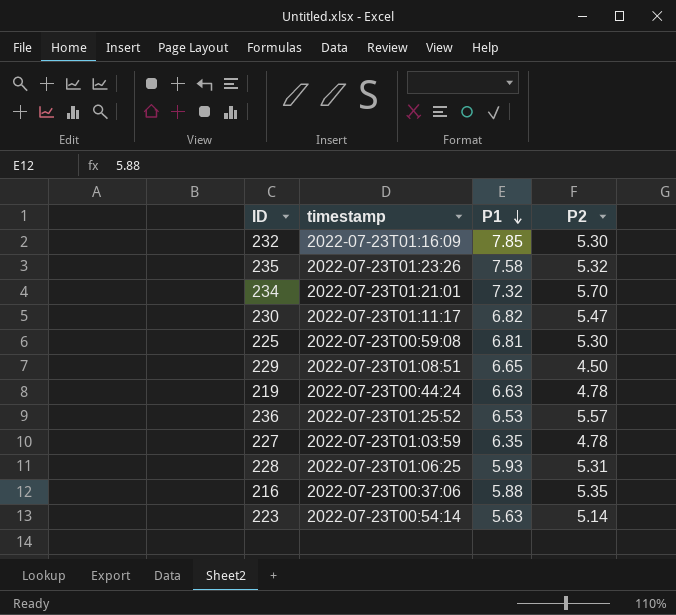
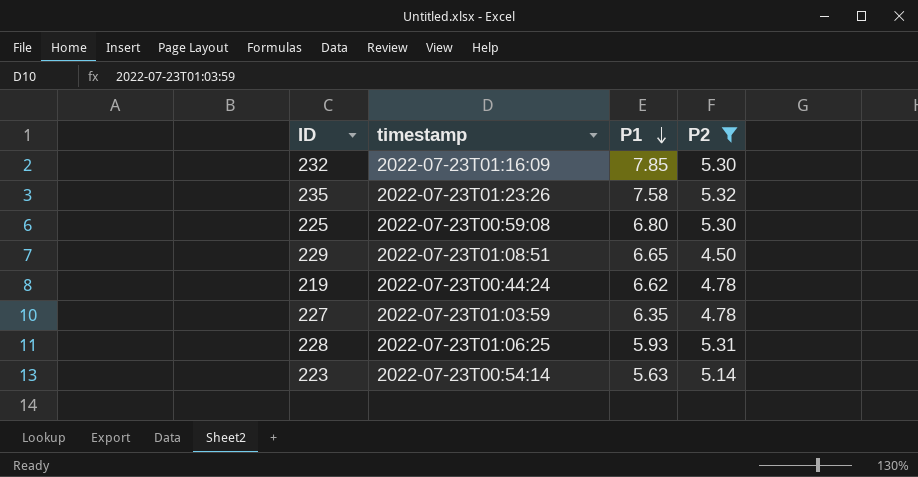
filter: none -> P2 <= 5.32
225 | P1: 6.81 -> 6.80
219 | P1: 6.63 -> 6.62

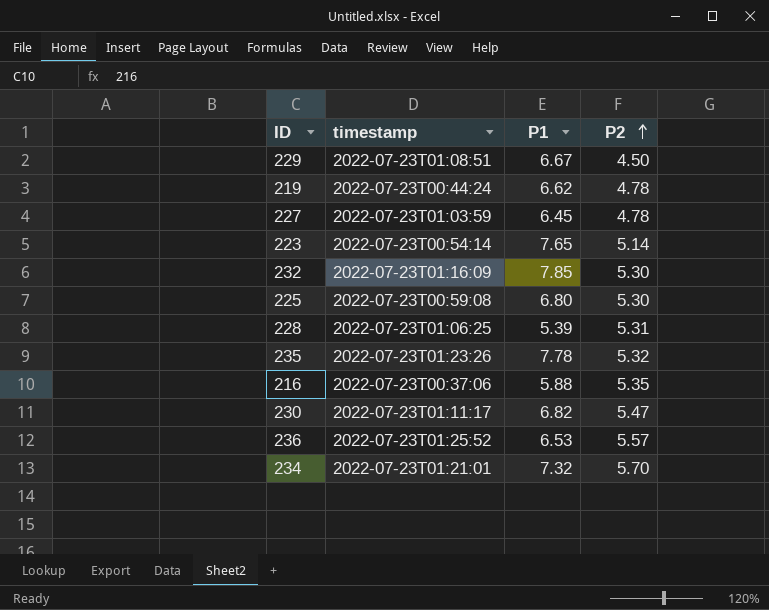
filter: P2 <= 5.32 -> none
row order: P1 descending -> P2 ascending
229 | P1: 6.65 -> 6.67
227 | P1: 6.35 -> 6.45
223 | P1: 5.63 -> 7.65
228 | P1: 5.93 -> 5.39
235 | P1: 7.58 -> 7.78

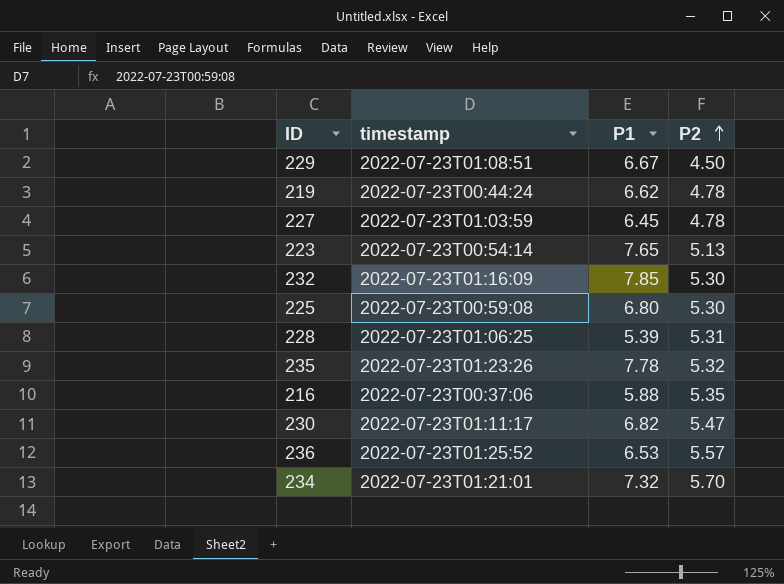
223 | P2: 5.14 -> 5.13

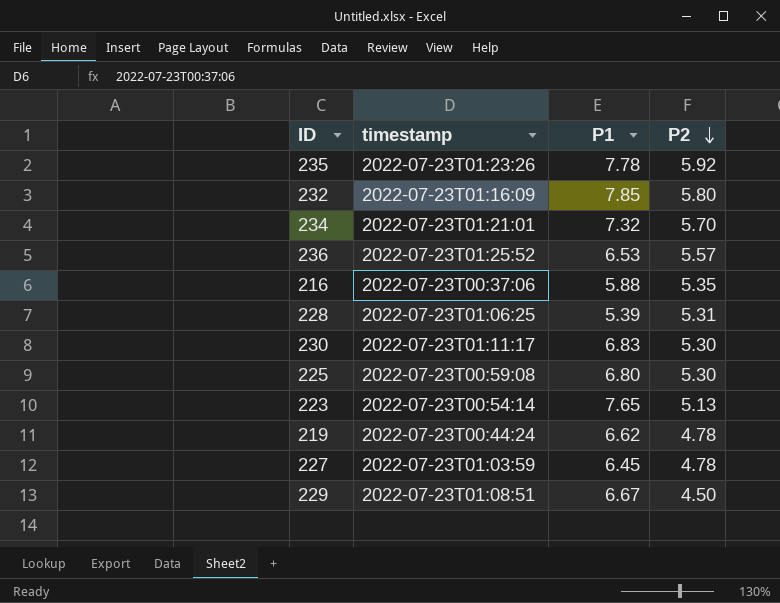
row order: P2 ascending -> P2 descending
235 | P2: 5.32 -> 5.92
232 | P2: 5.30 -> 5.80
230 | P1: 6.82 -> 6.83
230 | P2: 5.47 -> 5.30

